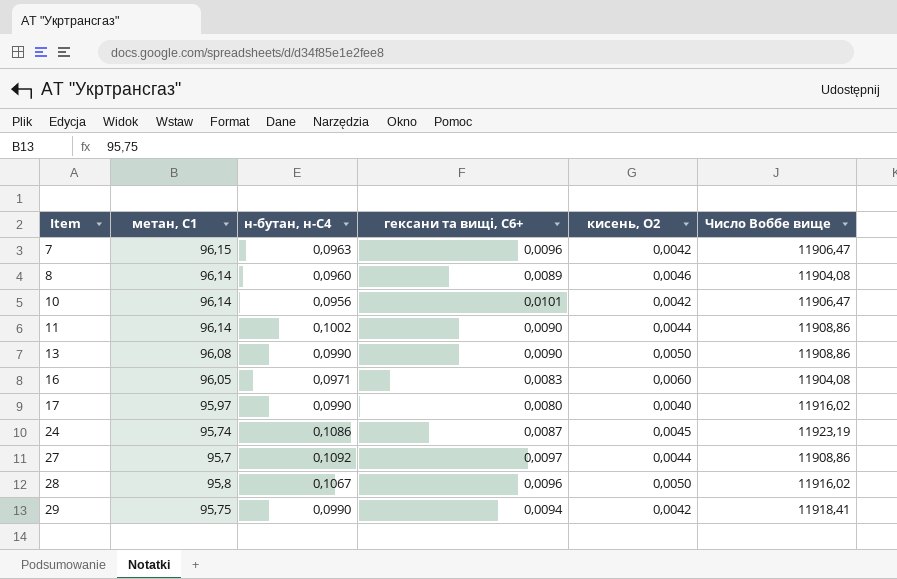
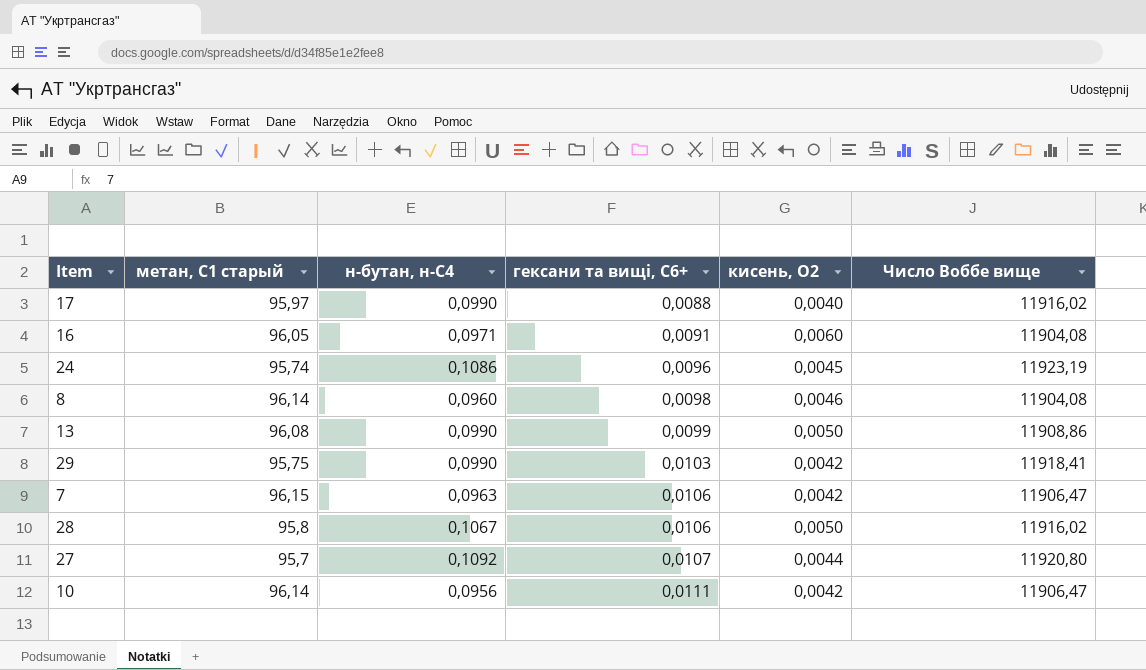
row order: Item ascending -> гексани та вищі, С6+ ascending
column name: метан, С1 -> метан, С1 старый
row 11: 96,14 | 0,1002 | 0,0090 | 0,0044 | 11908,86 -> none
17 | гексани та вищі, С6+: 0,0080 -> 0,0088
16 | гексани та вищі, С6+: 0,0083 -> 0,0091
24 | гексани та вищі, С6+: 0,0087 -> 0,0096
8 | гексани та вищі, С6+: 0,0089 -> 0,0098
13 | гексани та вищі, С6+: 0,0090 -> 0,0099
29 | гексани та вищі, С6+: 0,0094 -> 0,0103
7 | гексани та вищі, С6+: 0,0096 -> 0,0106
28 | гексани та вищі, С6+: 0,0096 -> 0,0106
27 | гексани та вищі, С6+: 0,0097 -> 0,0107
27 | Число Воббе вище: 11908,86 -> 11920,80
10 | гексани та вищі, С6+: 0,0101 -> 0,0111

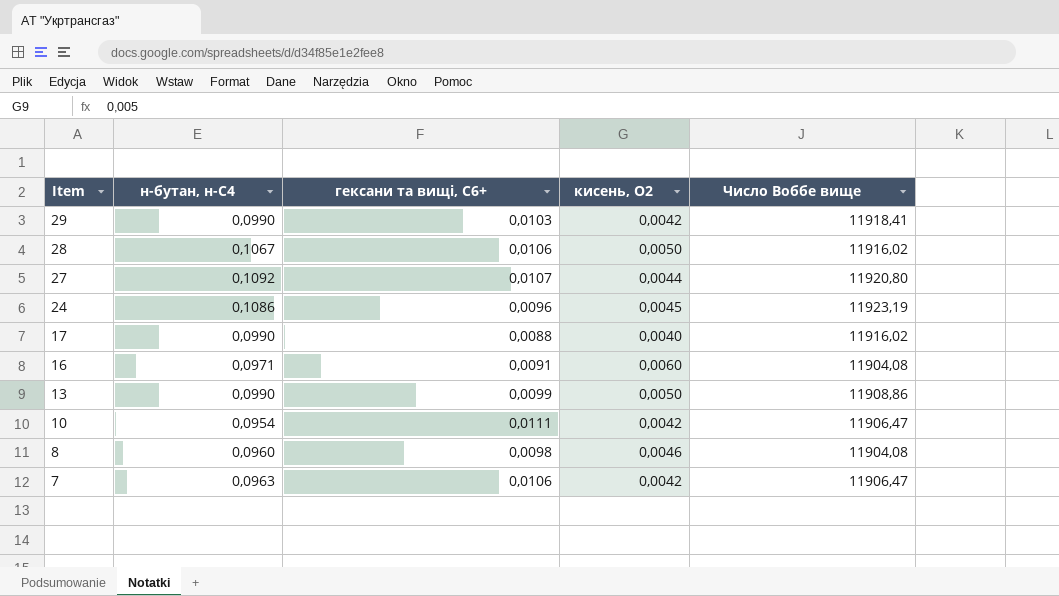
row order: гексани та вищі, С6+ ascending -> Item descending
column метан, С1 старый | position: 2 -> none
10 | н-бутан, н-С4: 0,0956 -> 0,0954

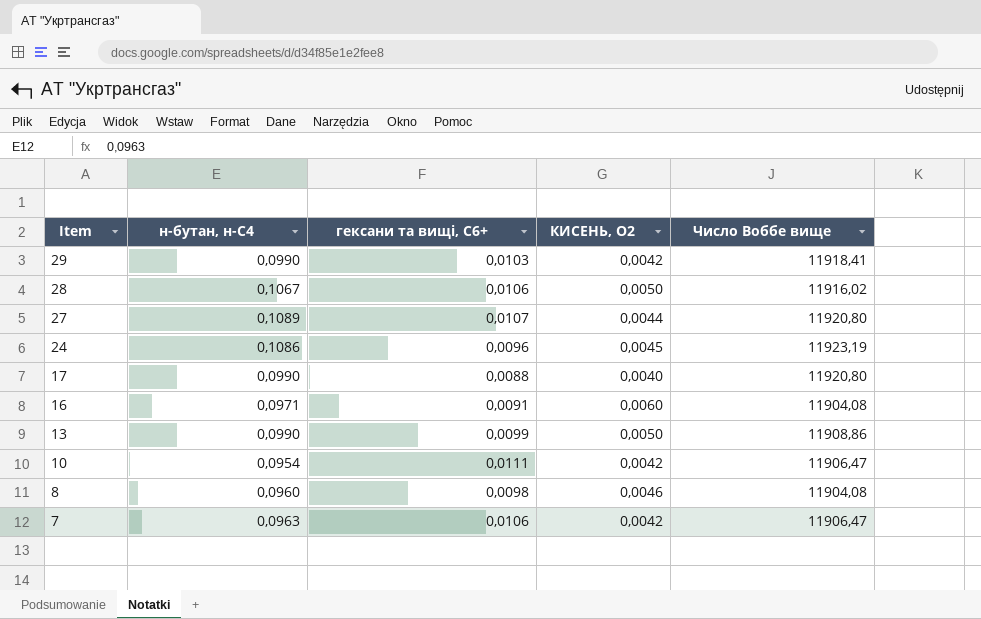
column name: кисень, О2 -> КИСЕНЬ, О2
27 | н-бутан, н-С4: 0,1092 -> 0,1089
17 | Число Воббе вище: 11916,02 -> 11920,80

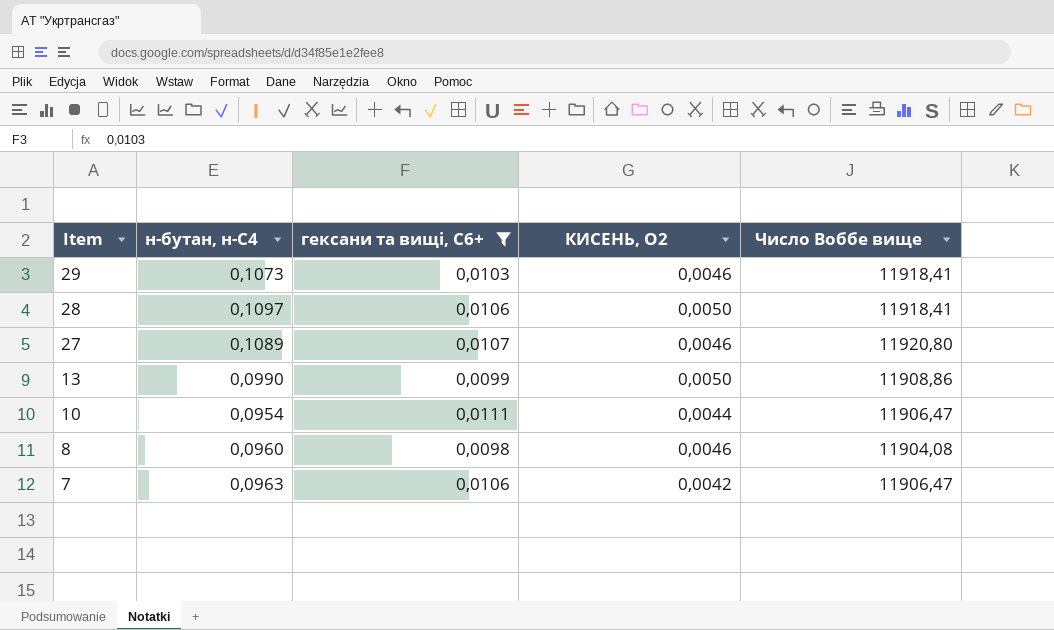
filter: none -> гексани та вищі, С6+ >= 0,0098
29 | н-бутан, н-С4: 0,0990 -> 0,1073
29 | КИСЕНЬ, О2: 0,0042 -> 0,0046
28 | н-бутан, н-С4: 0,1067 -> 0,1097
28 | Число Воббе вище: 11916,02 -> 11918,41
27 | КИСЕНЬ, О2: 0,0044 -> 0,0046
10 | КИСЕНЬ, О2: 0,0042 -> 0,0044

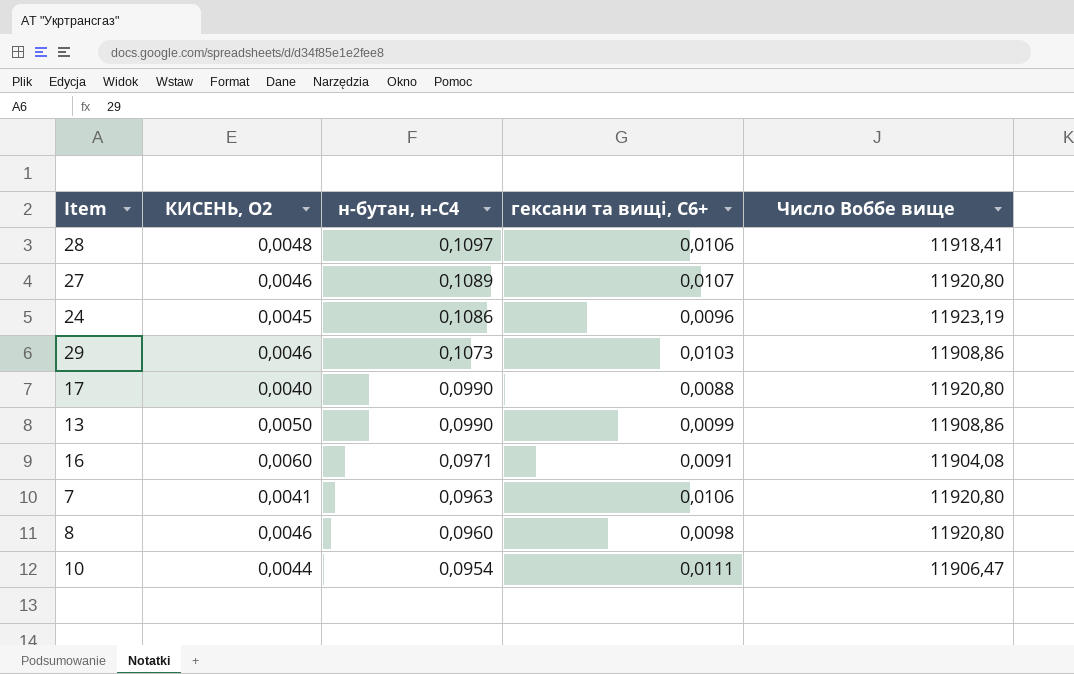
filter: гексани та вищі, С6+ >= 0,0098 -> none
row order: Item descending -> н-бутан, н-С4 descending
column КИСЕНЬ, О2 | position: 4 -> 2
28 | КИСЕНЬ, О2: 0,0050 -> 0,0048
29 | Число Воббе вище: 11918,41 -> 11908,86
7 | КИСЕНЬ, О2: 0,0042 -> 0,0041
7 | Число Воббе вище: 11906,47 -> 11920,80
8 | Число Воббе вище: 11904,08 -> 11920,80

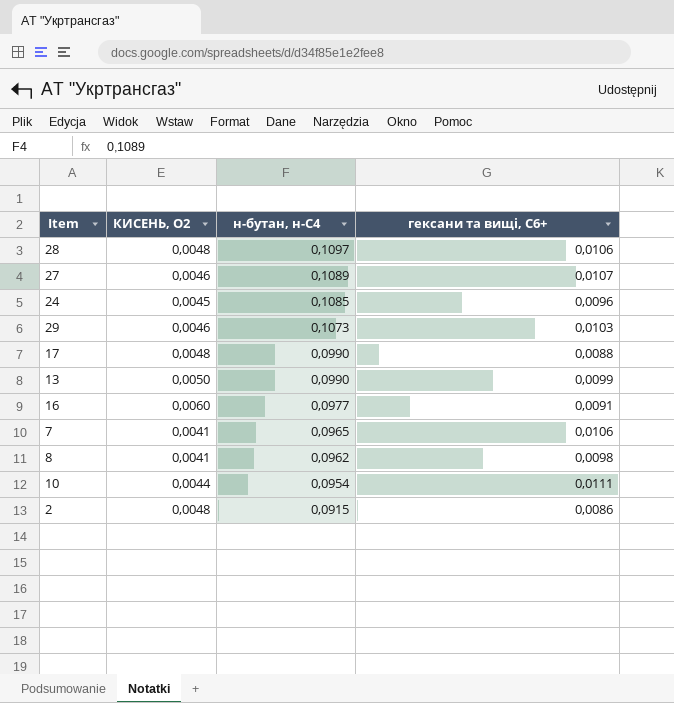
column Число Воббе вище | position: 5 -> none
24 | н-бутан, н-С4: 0,1086 -> 0,1085
17 | КИСЕНЬ, О2: 0,0040 -> 0,0048
16 | н-бутан, н-С4: 0,0971 -> 0,0977
7 | н-бутан, н-С4: 0,0963 -> 0,0965
8 | КИСЕНЬ, О2: 0,0046 -> 0,0041
8 | н-бутан, н-С4: 0,0960 -> 0,0962
row 2: none -> 0,0048 | 0,0915 | 0,0086

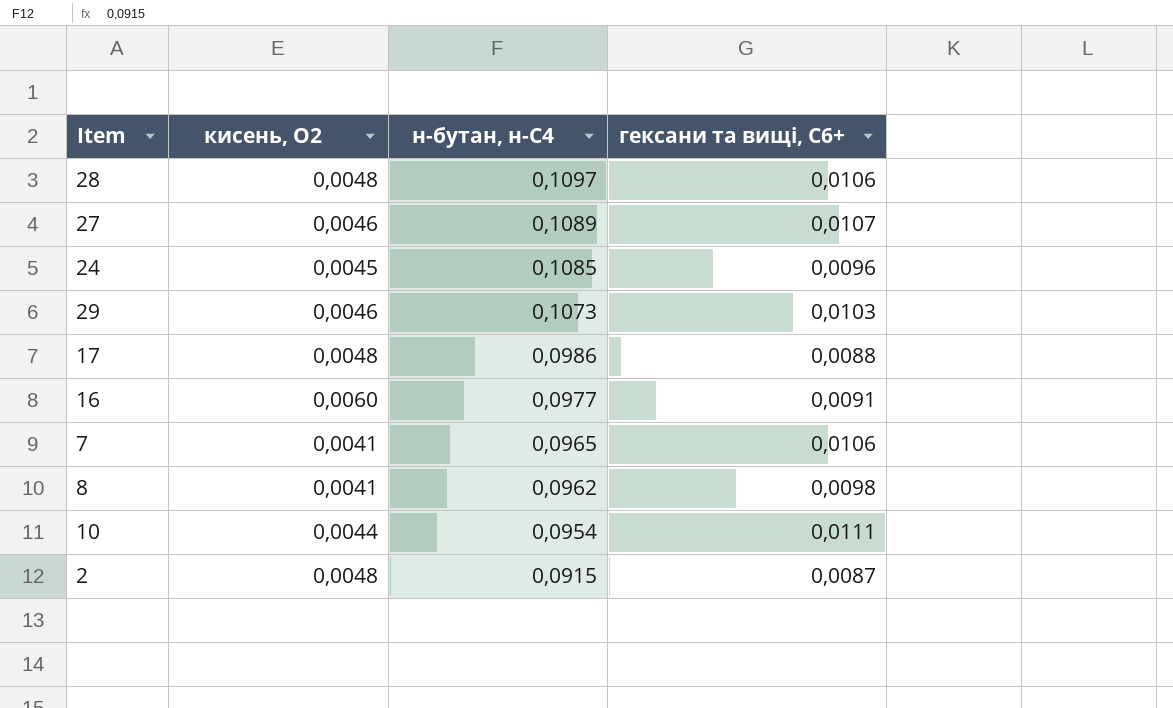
column name: КИСЕНЬ, О2 -> кисень, О2
row 13: 0,0050 | 0,0990 | 0,0099 -> none
17 | н-бутан, н-С4: 0,0990 -> 0,0986
2 | гексани та вищі, С6+: 0,0086 -> 0,0087

